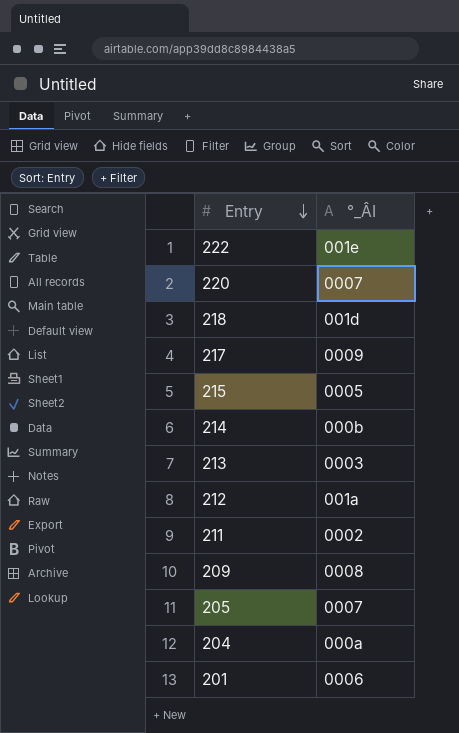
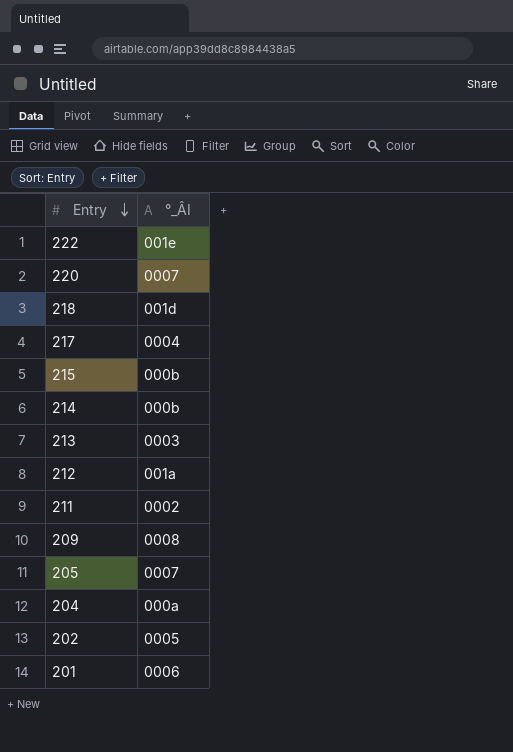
217 | °_ÂI: 0009 -> 0004
215 | °_ÂI: 0005 -> 000b
row 202: none -> 0005

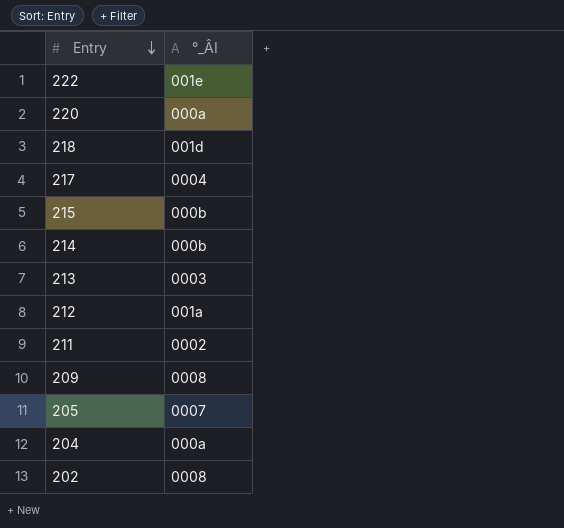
row 201: 0006 -> none
220 | °_ÂI: 0007 -> 000a
202 | °_ÂI: 0005 -> 0008

